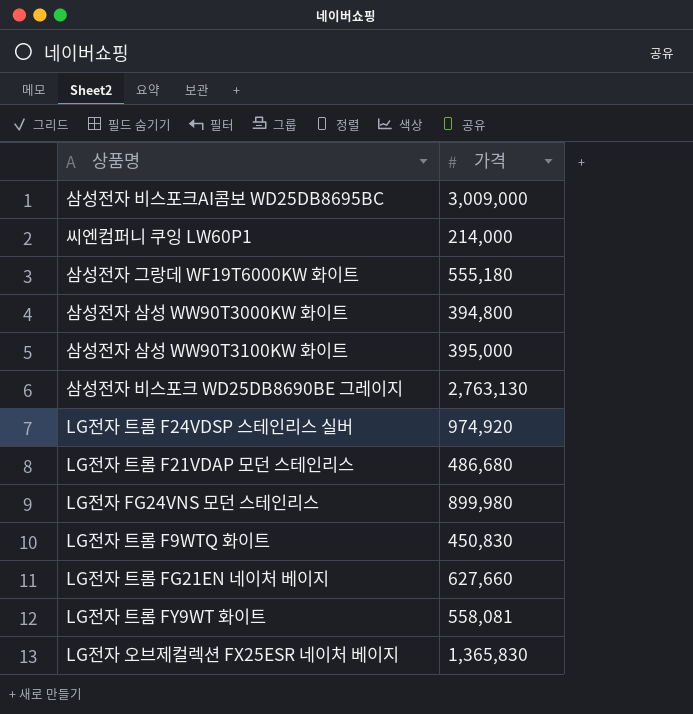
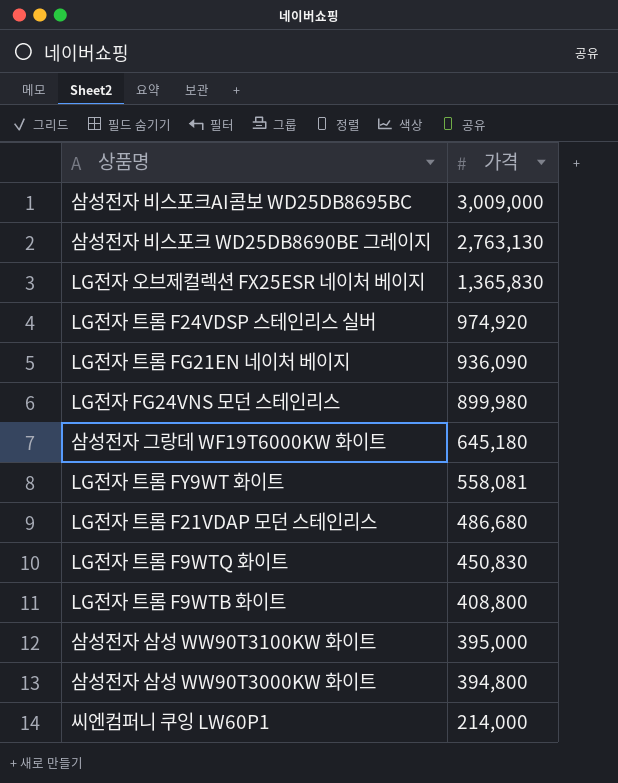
row order: none -> 가격 descending
LG전자 트롬 FG21EN 네이처 베이지 | 가격: 627,660 -> 936,090
삼성전자 그랑데 WF19T6000KW 화이트 | 가격: 555,180 -> 645,180
row LG전자 트롬 F9WTB 화이트: none -> 408,800

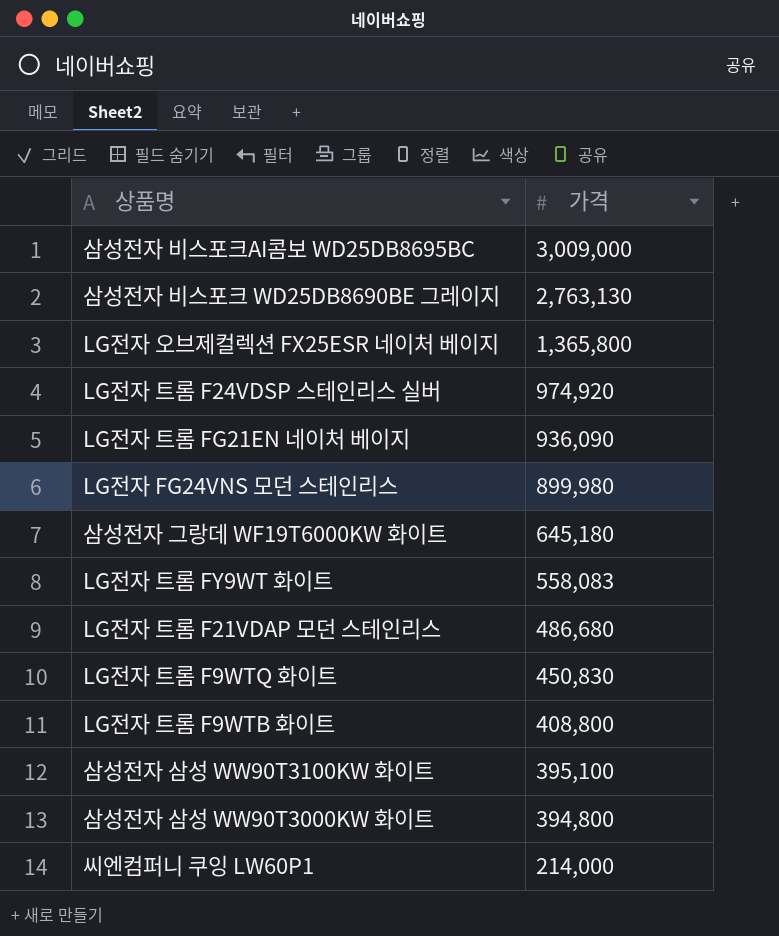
LG전자 오브제컬렉션 FX25ESR 네이처 베이지 | 가격: 1,365,830 -> 1,365,800
LG전자 트롬 FY9WT 화이트 | 가격: 558,081 -> 558,083
삼성전자 삼성 WW90T3100KW 화이트 | 가격: 395,000 -> 395,100

